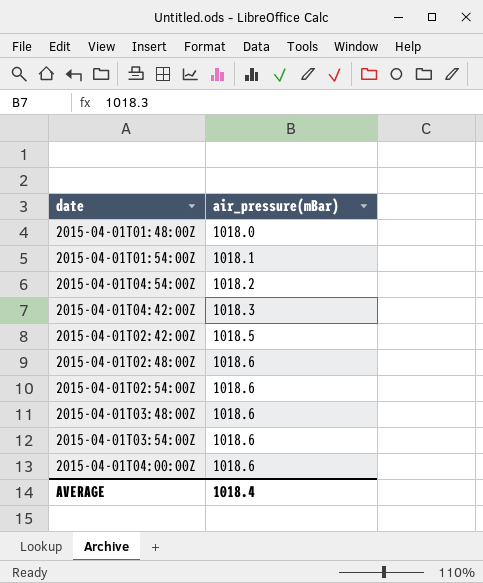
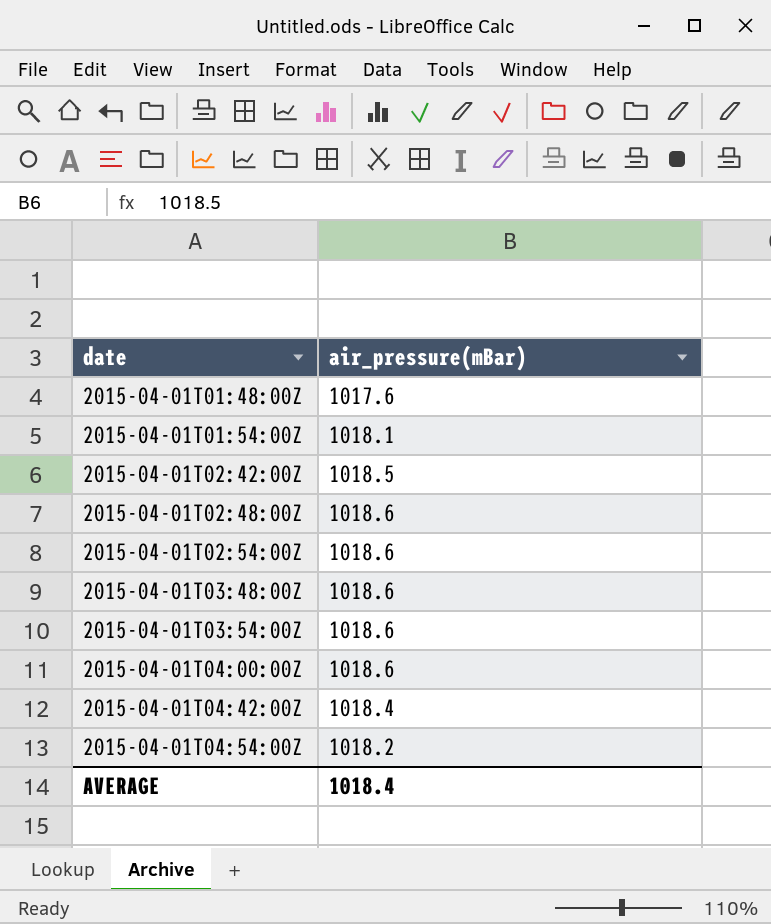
row order: air_pressure(mBar) ascending -> date ascending
2015-04-01T01:48:00Z | air_pressure(mBar): 1018.0 -> 1017.6
2015-04-01T04:42:00Z | air_pressure(mBar): 1018.3 -> 1018.4

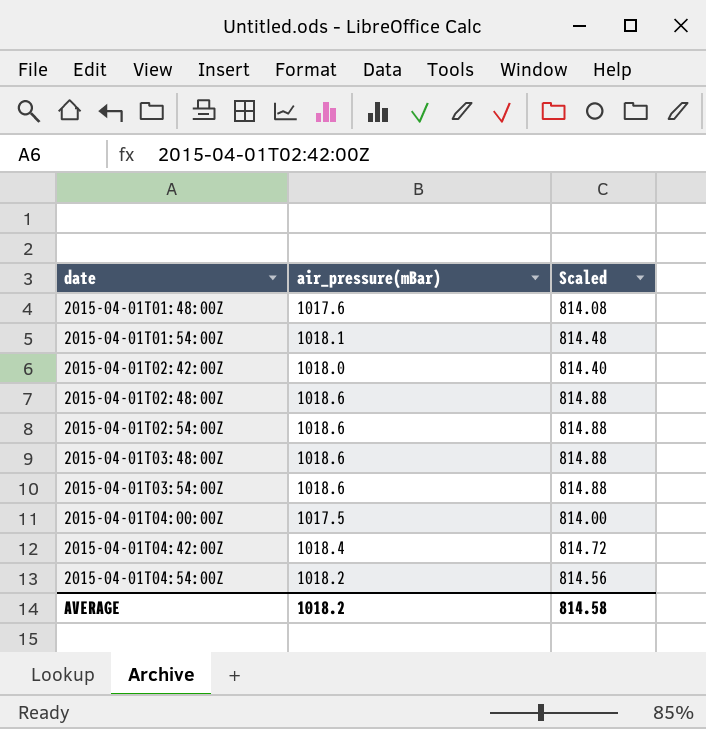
column Scaled | formula: none -> [air_pressure(mBar)] * 0.8
2015-04-01T02:42:00Z | air_pressure(mBar): 1018.5 -> 1018.0
2015-04-01T04:00:00Z | air_pressure(mBar): 1018.6 -> 1017.5
AVERAGE | air_pressure(mBar): 1018.4 -> 1018.2

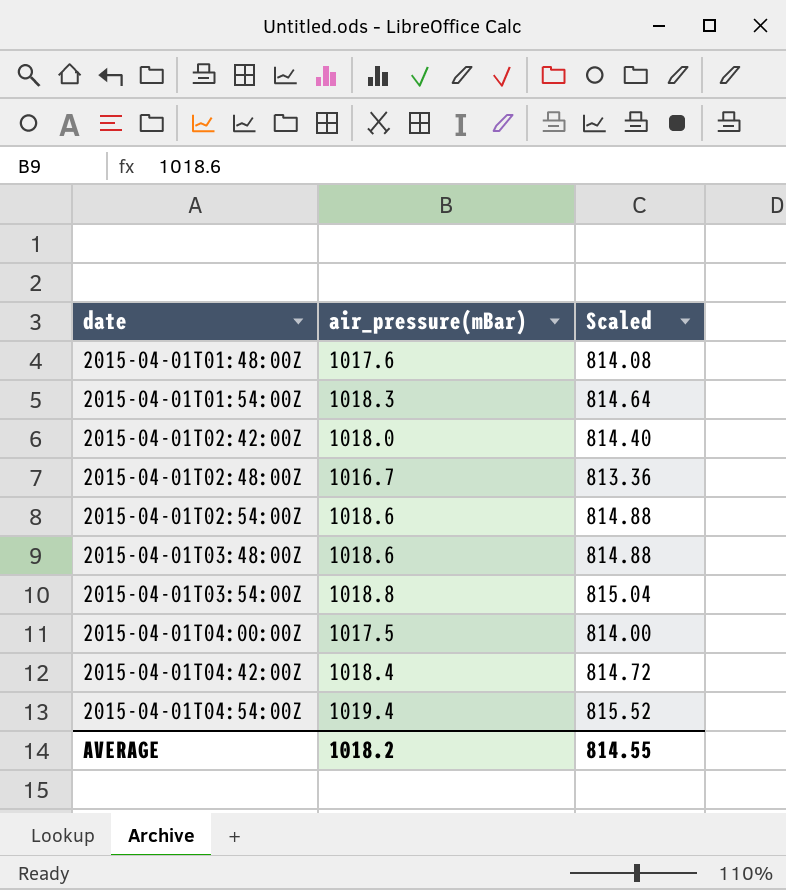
2015-04-01T01:54:00Z | air_pressure(mBar): 1018.1 -> 1018.3
2015-04-01T01:54:00Z | Scaled: 814.48 -> 814.64
2015-04-01T02:48:00Z | air_pressure(mBar): 1018.6 -> 1016.7
2015-04-01T02:48:00Z | Scaled: 814.88 -> 813.36
2015-04-01T03:54:00Z | air_pressure(mBar): 1018.6 -> 1018.8
2015-04-01T03:54:00Z | Scaled: 814.88 -> 815.04
2015-04-01T04:54:00Z | air_pressure(mBar): 1018.2 -> 1019.4
2015-04-01T04:54:00Z | Scaled: 814.56 -> 815.52
AVERAGE | Scaled: 814.58 -> 814.55

